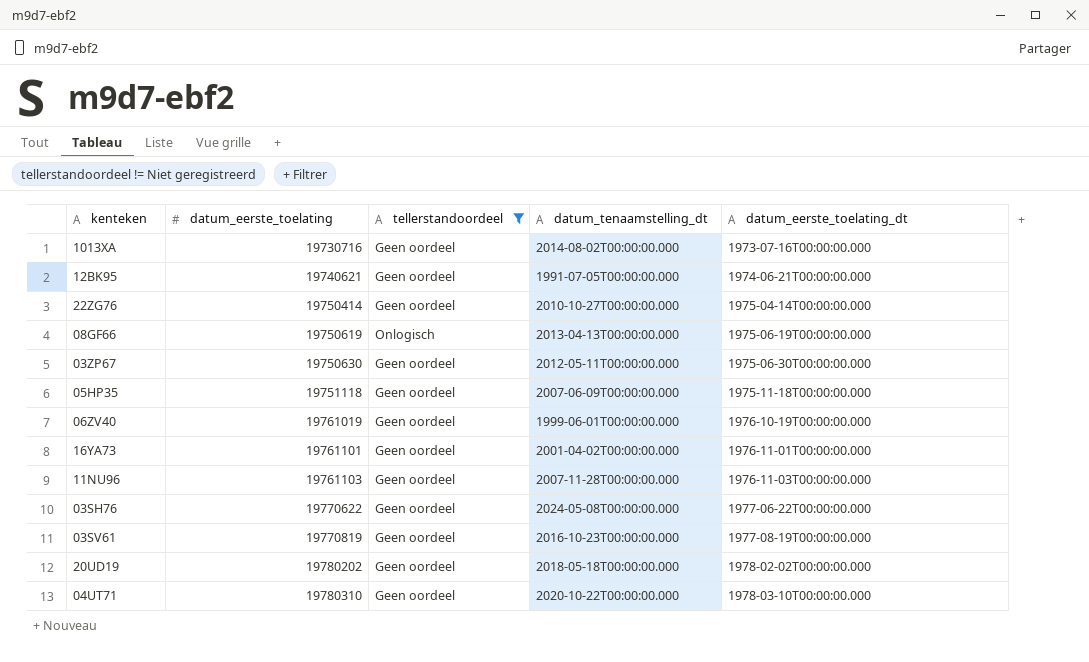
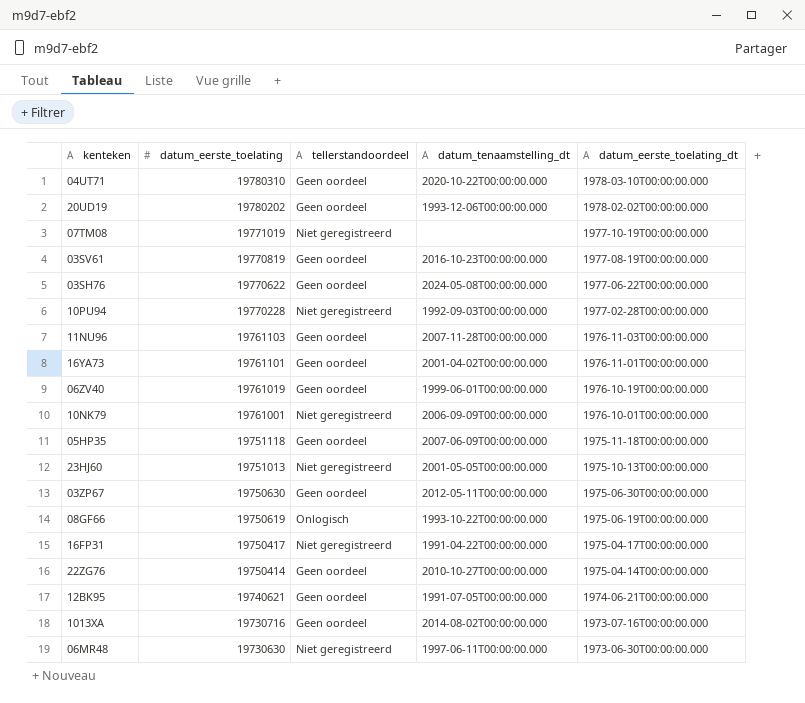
filter: tellerstandoordeel != Niet geregistreerd -> none
row order: datum_eerste_toelating ascending -> datum_eerste_toelating descending
20UD19 | datum_tenaamstelling_dt: 2018-05-18T00:00:00.000 -> 1993-12-06T00:00:00.000
08GF66 | datum_tenaamstelling_dt: 2013-04-13T00:00:00.000 -> 1993-10-22T00:00:00.000

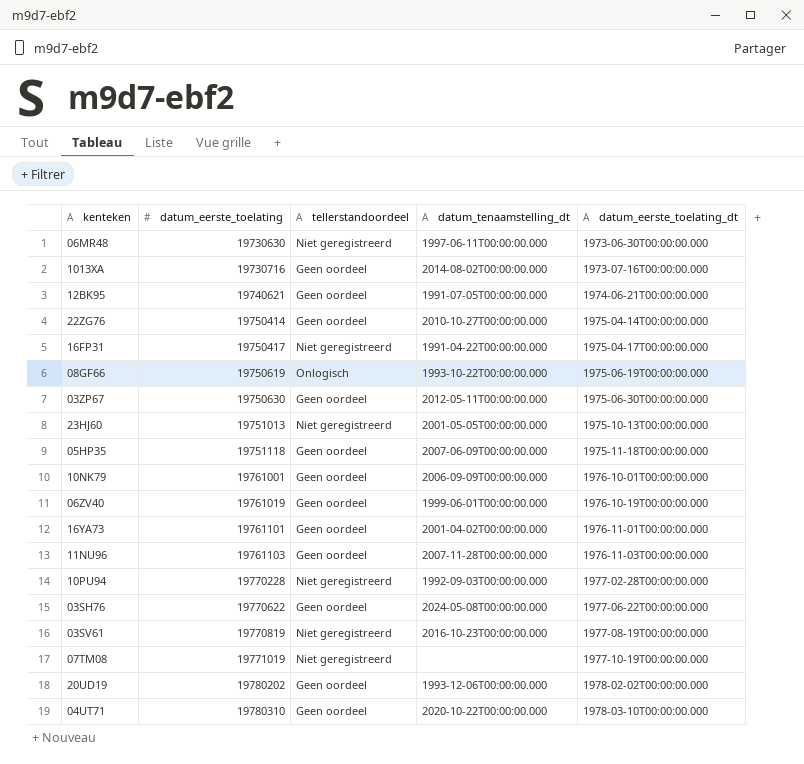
row order: datum_eerste_toelating descending -> datum_eerste_toelating ascending
10NK79 | tellerstandoordeel: Niet geregistreerd -> Geen oordeel
03SV61 | tellerstandoordeel: Geen oordeel -> Niet geregistreerd

